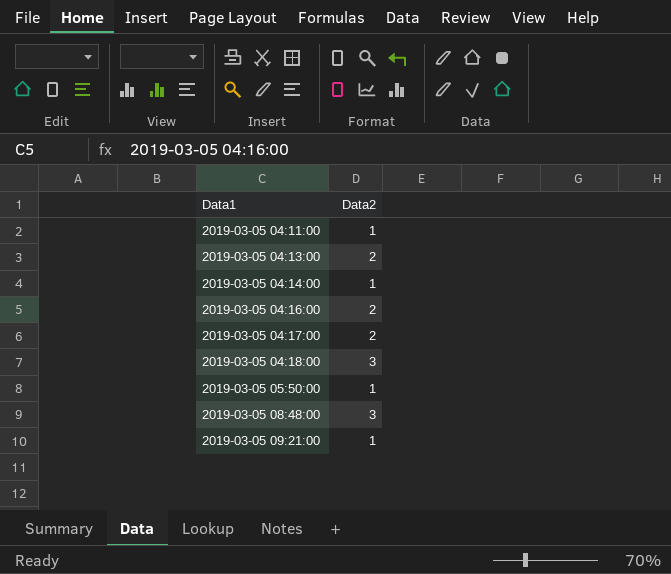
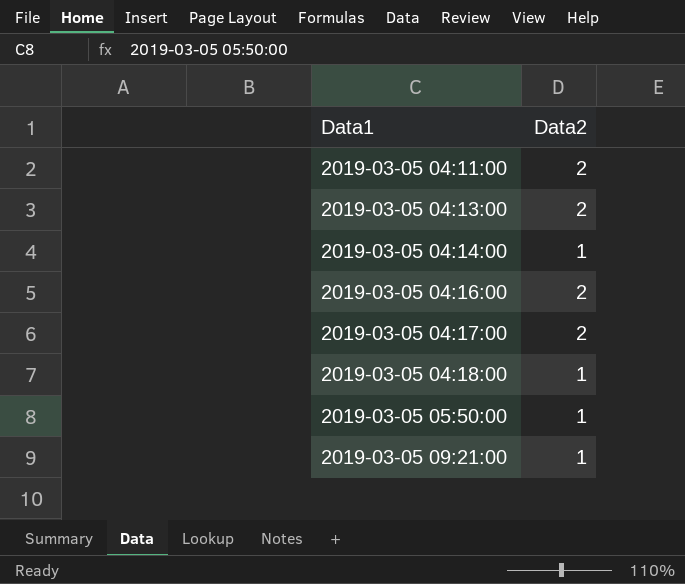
row 2019-03-05 08:48:00: 3 -> none
2019-03-05 04:11:00 | Data2: 1 -> 2
2019-03-05 04:18:00 | Data2: 3 -> 1

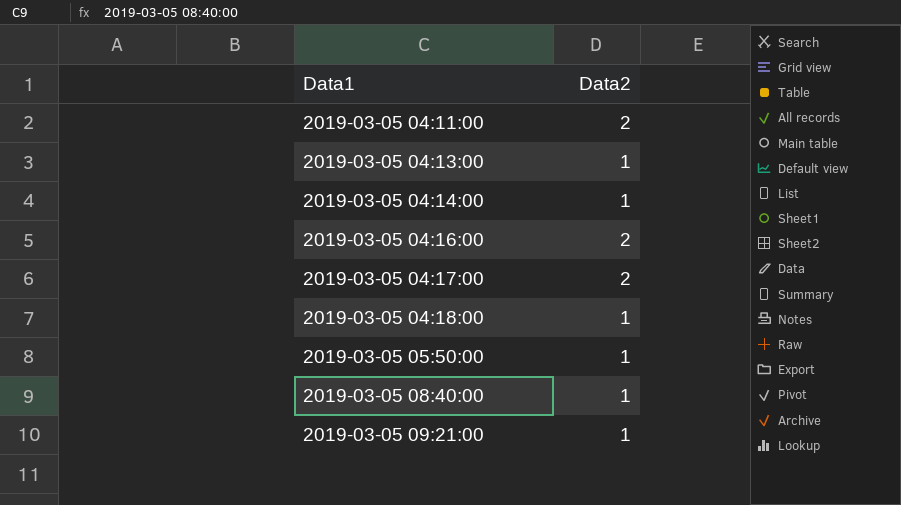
2019-03-05 04:13:00 | Data2: 2 -> 1
row 2019-03-05 08:40:00: none -> 1

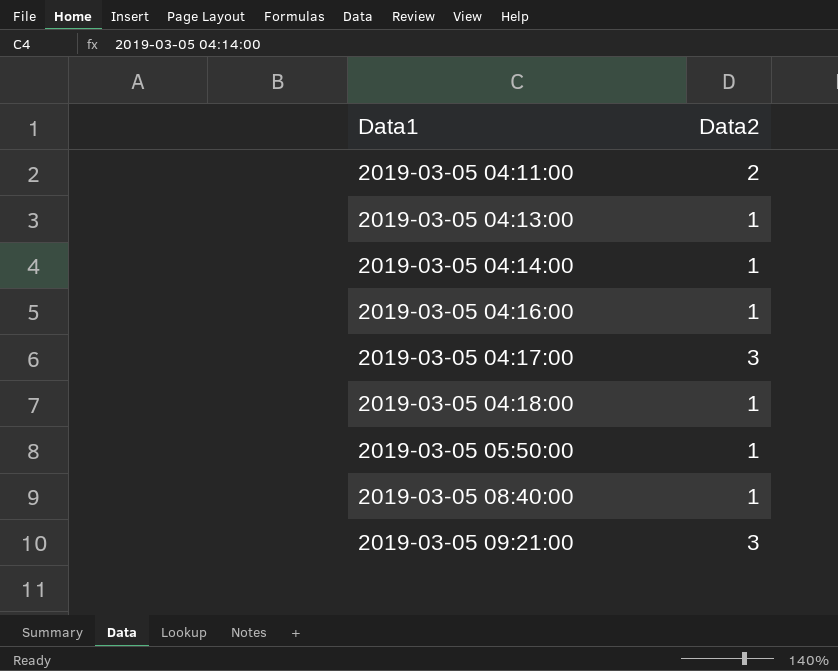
2019-03-05 04:16:00 | Data2: 2 -> 1
2019-03-05 04:17:00 | Data2: 2 -> 3
2019-03-05 09:21:00 | Data2: 1 -> 3

